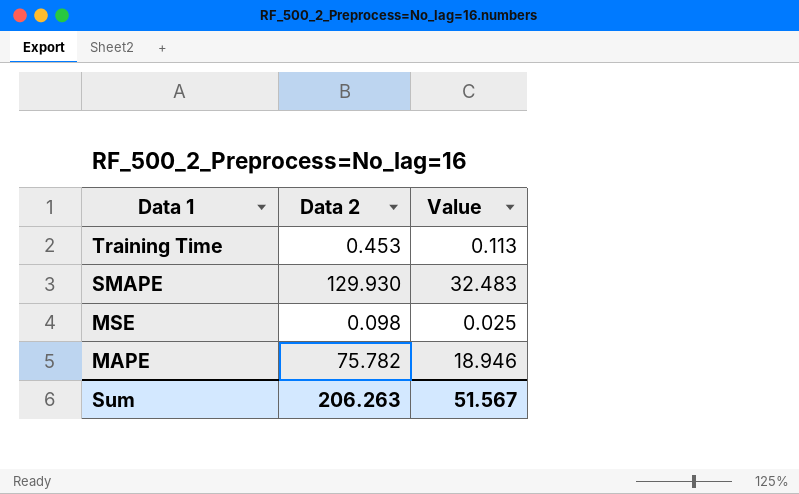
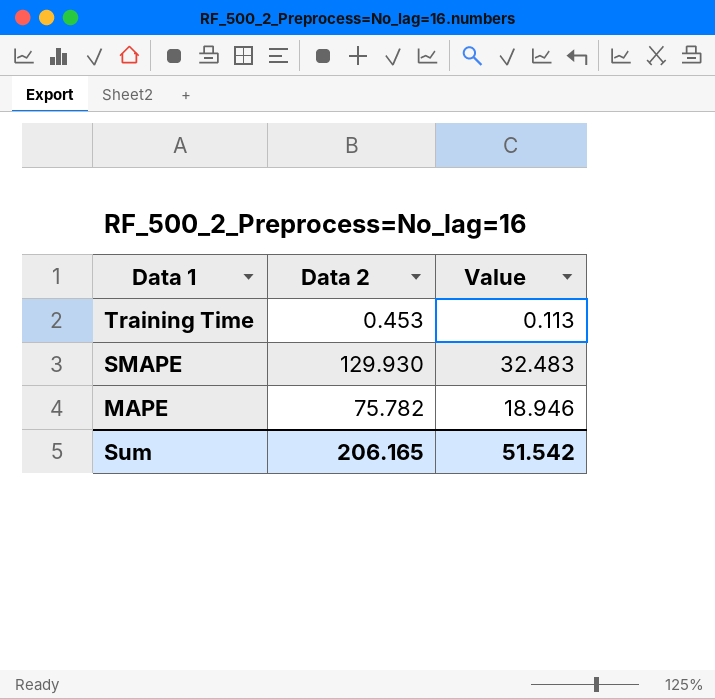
row MSE: 0.098 | 0.025 -> none
Sum | Data 2: 206.263 -> 206.165
Sum | Value: 51.567 -> 51.542

